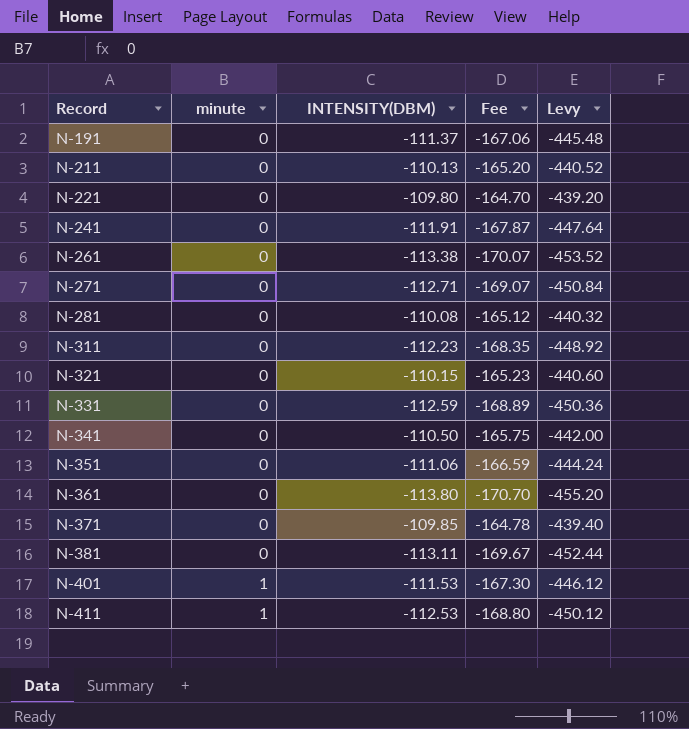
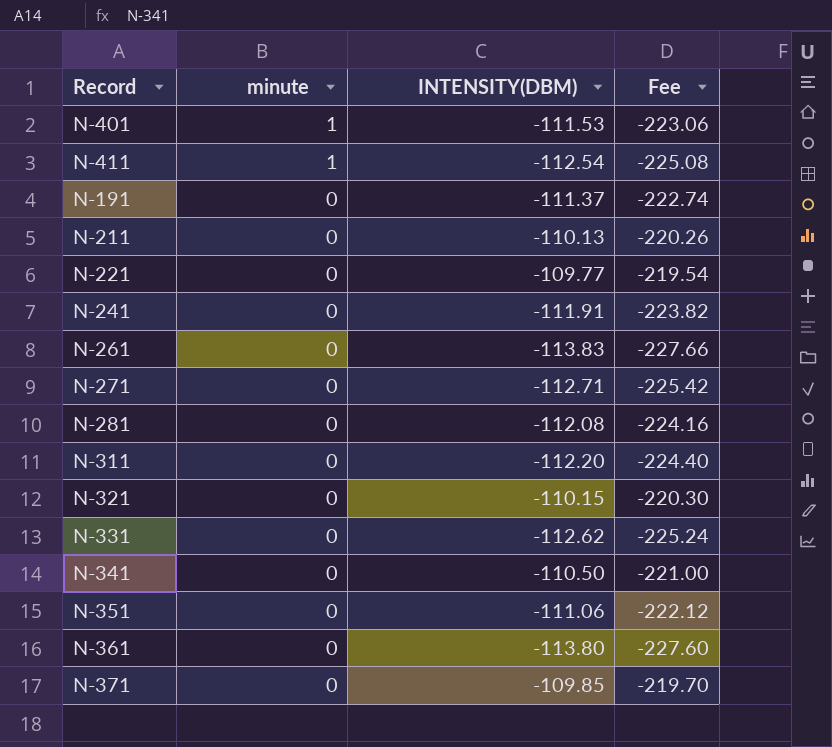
row order: Record ascending -> minute descending
column Levy | formula: [INTENSITY(DBM)] * 4 -> none
column Fee | formula: [INTENSITY(DBM)] * 1.5 -> [INTENSITY(DBM)] * 2
row N-381: 0 | -113.11 | -169.67 | -452.44 -> none
N-411 | INTENSITY(DBM): -112.53 -> -112.54
N-221 | INTENSITY(DBM): -109.80 -> -109.77
N-261 | INTENSITY(DBM): -113.38 -> -113.83
N-281 | INTENSITY(DBM): -110.08 -> -112.08
N-311 | INTENSITY(DBM): -112.23 -> -112.20
N-331 | INTENSITY(DBM): -112.59 -> -112.62

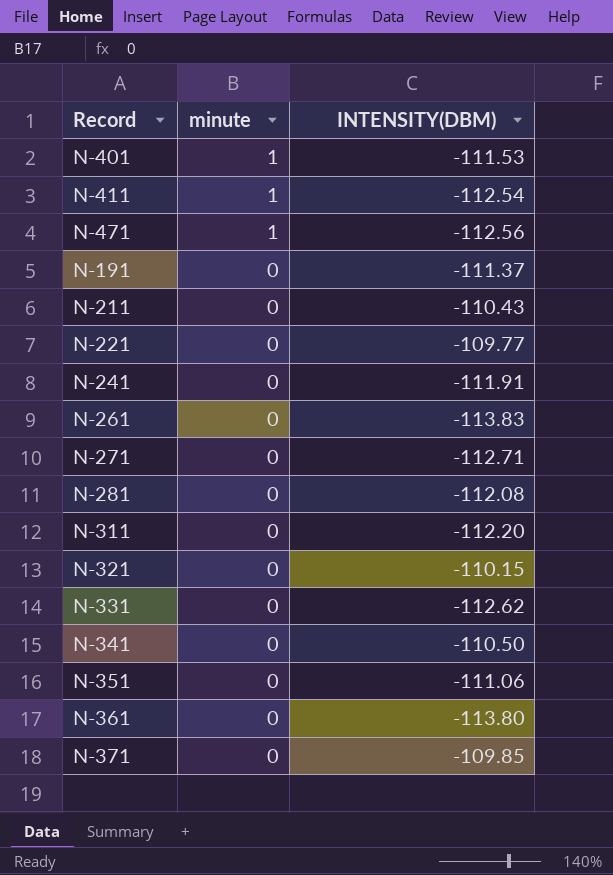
column Fee | formula: [INTENSITY(DBM)] * 2 -> none
row N-471: none -> 1 | -112.56
N-211 | INTENSITY(DBM): -110.13 -> -110.43

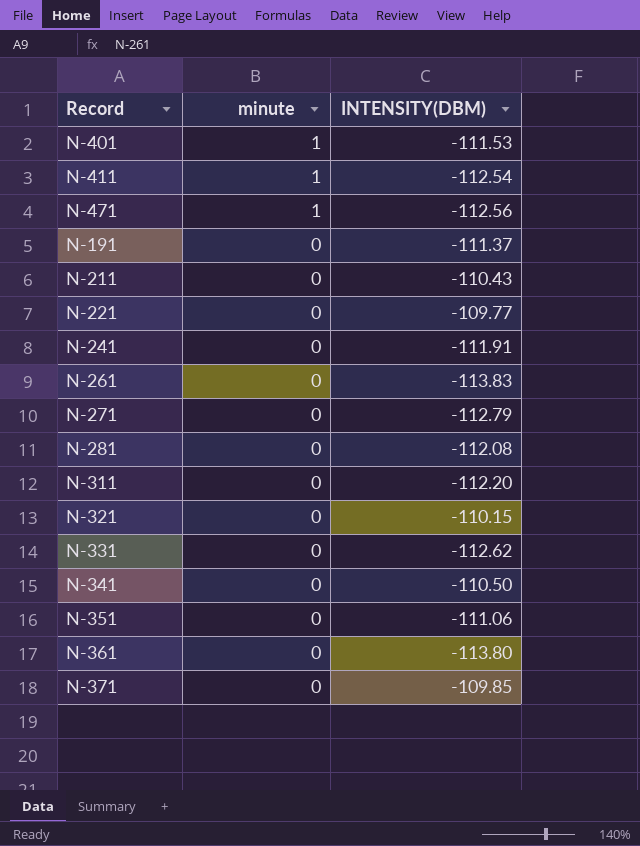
N-271 | INTENSITY(DBM): -112.71 -> -112.79

